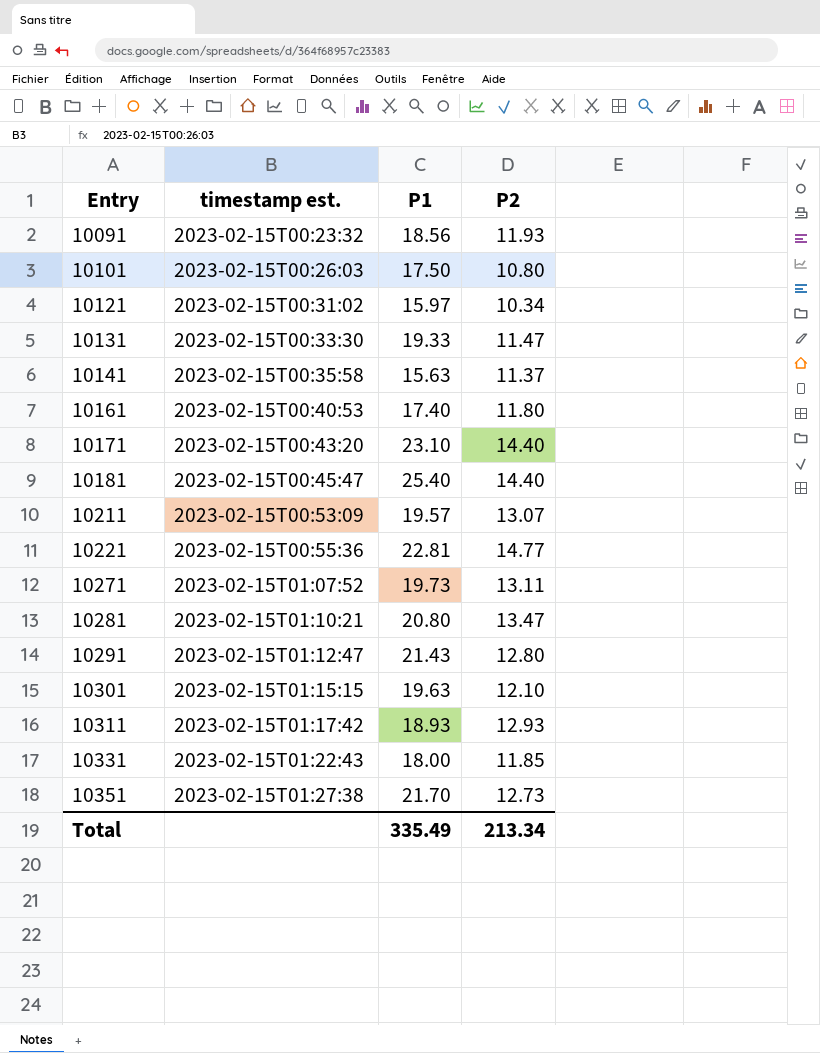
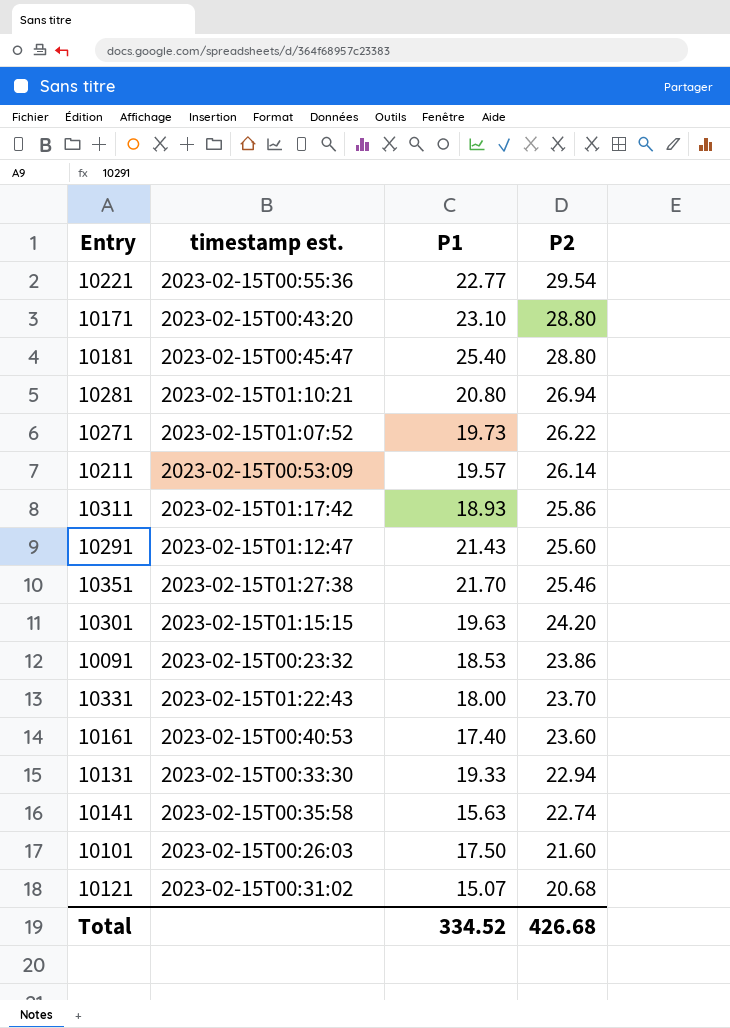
row order: Entry ascending -> P2 descending
10221 | P1: 22.81 -> 22.77
10221 | P2: 14.77 -> 29.54
10171 | P2: 14.40 -> 28.80
10181 | P2: 14.40 -> 28.80
10281 | P2: 13.47 -> 26.94
10271 | P2: 13.11 -> 26.22
10211 | P2: 13.07 -> 26.14
10311 | P2: 12.93 -> 25.86
10291 | P2: 12.80 -> 25.60
10351 | P2: 12.73 -> 25.46
10301 | P2: 12.10 -> 24.20
10091 | P1: 18.56 -> 18.53
10091 | P2: 11.93 -> 23.86
10331 | P2: 11.85 -> 23.70
10161 | P2: 11.80 -> 23.60
10131 | P2: 11.47 -> 22.94
10141 | P2: 11.37 -> 22.74
10101 | P2: 10.80 -> 21.60
10121 | P1: 15.97 -> 15.07
10121 | P2: 10.34 -> 20.68
Total | P1: 335.49 -> 334.52
Total | P2: 213.34 -> 426.68

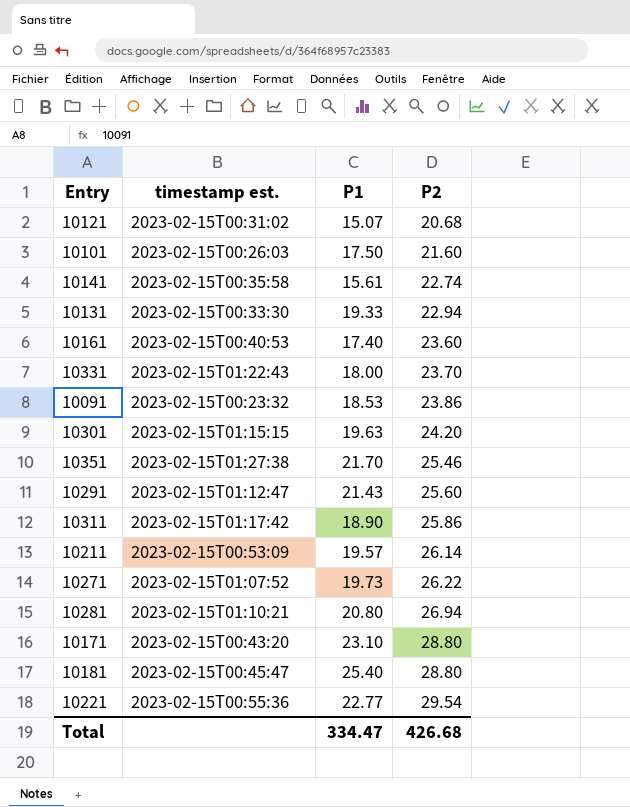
row order: P2 descending -> P2 ascending
10141 | P1: 15.63 -> 15.61
10311 | P1: 18.93 -> 18.90
Total | P1: 334.52 -> 334.47

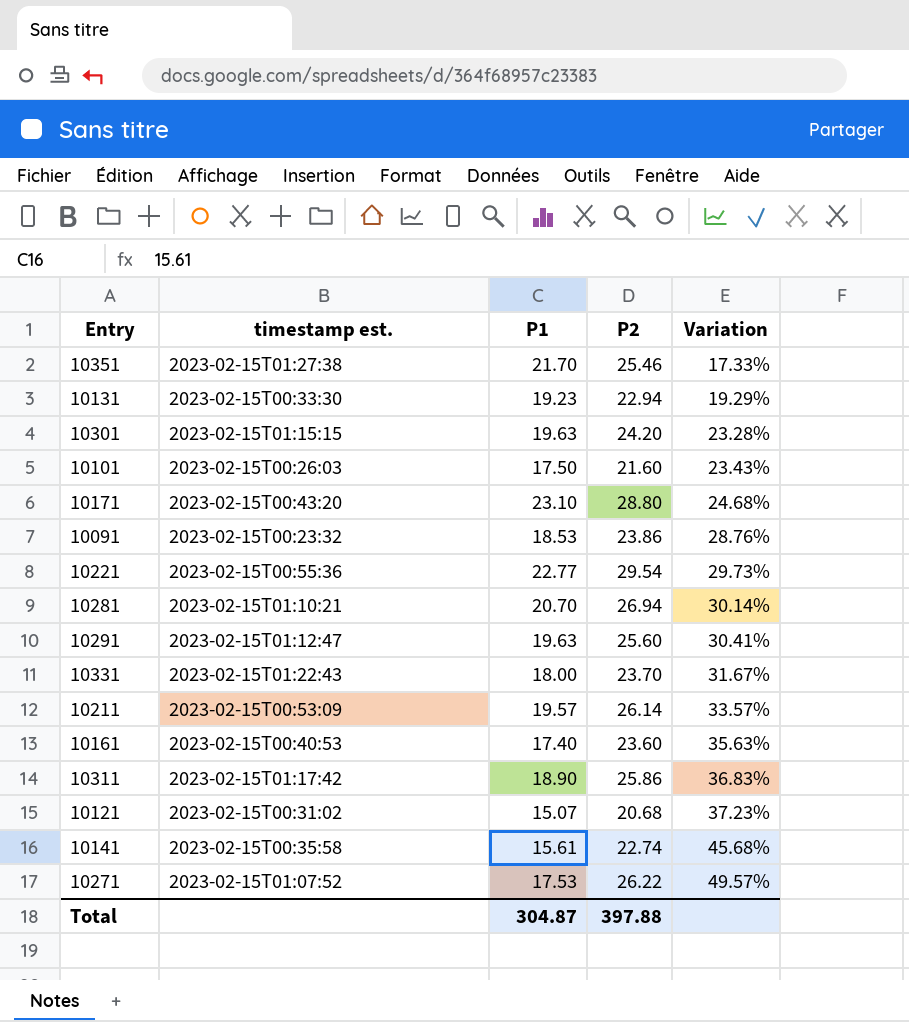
row order: P2 ascending -> Variation ascending
column Variation | formula: none -> ([P2] - [P1]) / [P1]
row 10181: 2023-02-15T00:45:47 | 25.40 | 28.80 -> none
10131 | P1: 19.33 -> 19.23
10281 | P1: 20.80 -> 20.70
10291 | P1: 21.43 -> 19.63
10271 | P1: 19.73 -> 17.53
Total | P1: 334.47 -> 304.87
Total | P2: 426.68 -> 397.88

